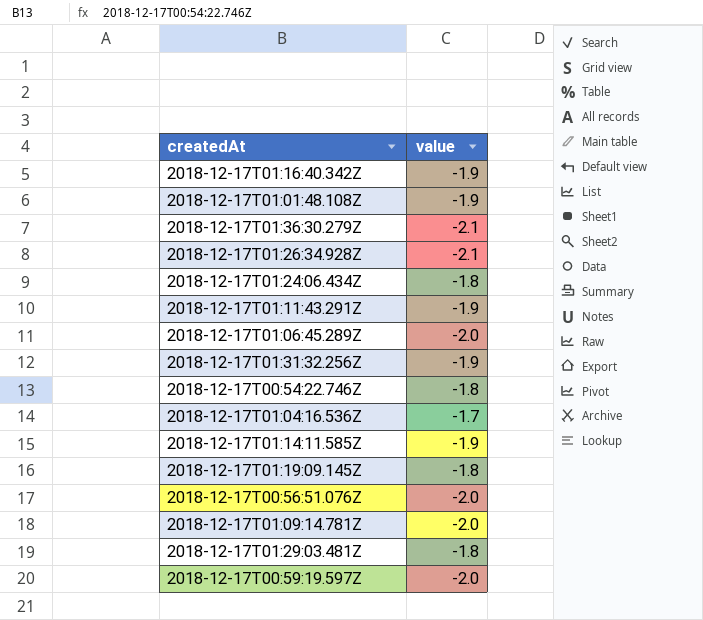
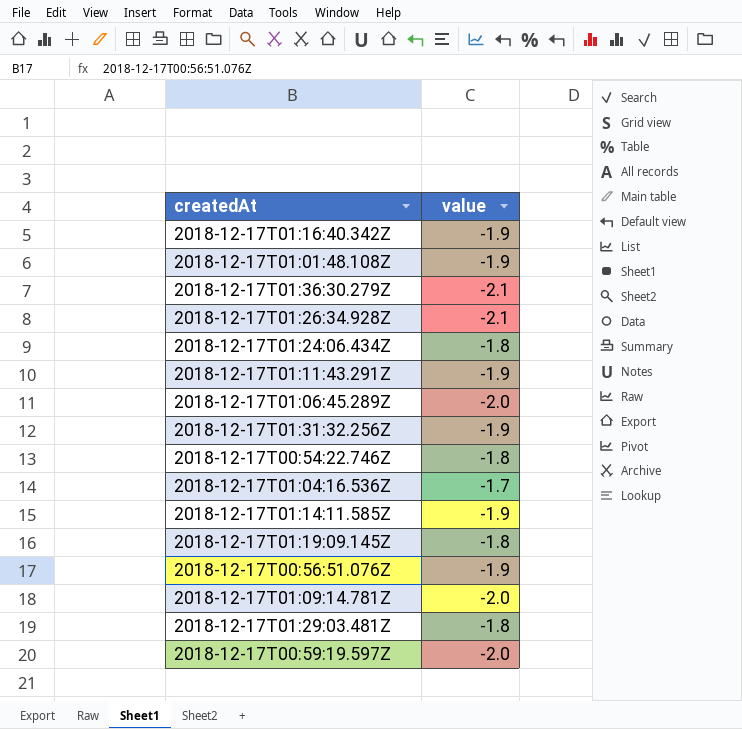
2018-12-17T00:56:51.076Z | value: -2.0 -> -1.9

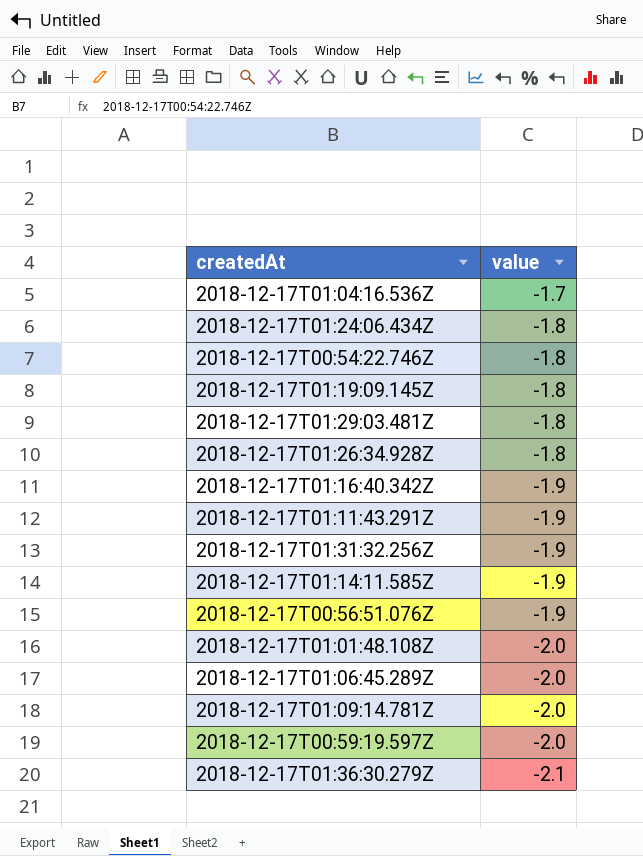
row order: none -> value descending
2018-12-17T01:26:34.928Z | value: -2.1 -> -1.8
2018-12-17T01:01:48.108Z | value: -1.9 -> -2.0

